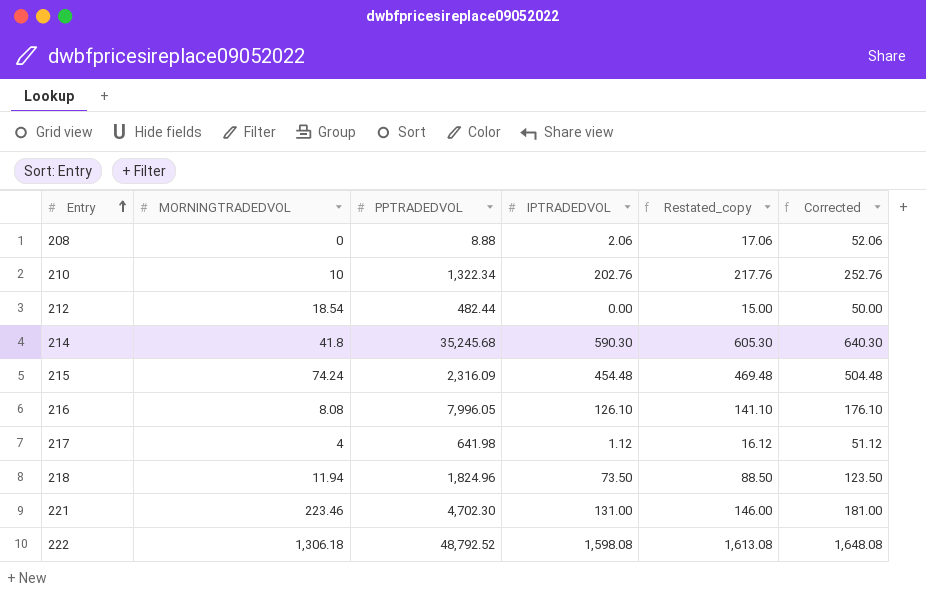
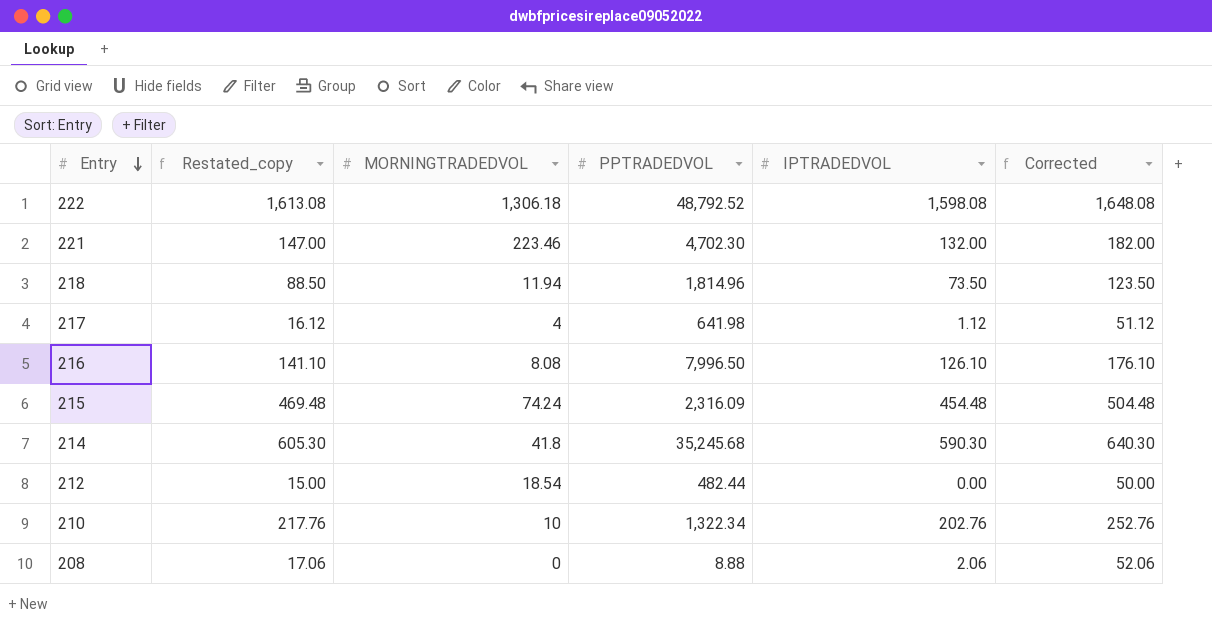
row order: Entry ascending -> Entry descending
column Restated_copy | position: 5 -> 2
221 | Restated_copy: 146.00 -> 147.00
221 | IPTRADEDVOL: 131.00 -> 132.00
221 | Corrected: 181.00 -> 182.00
218 | PPTRADEDVOL: 1,824.96 -> 1,814.96
216 | PPTRADEDVOL: 7,996.05 -> 7,996.50

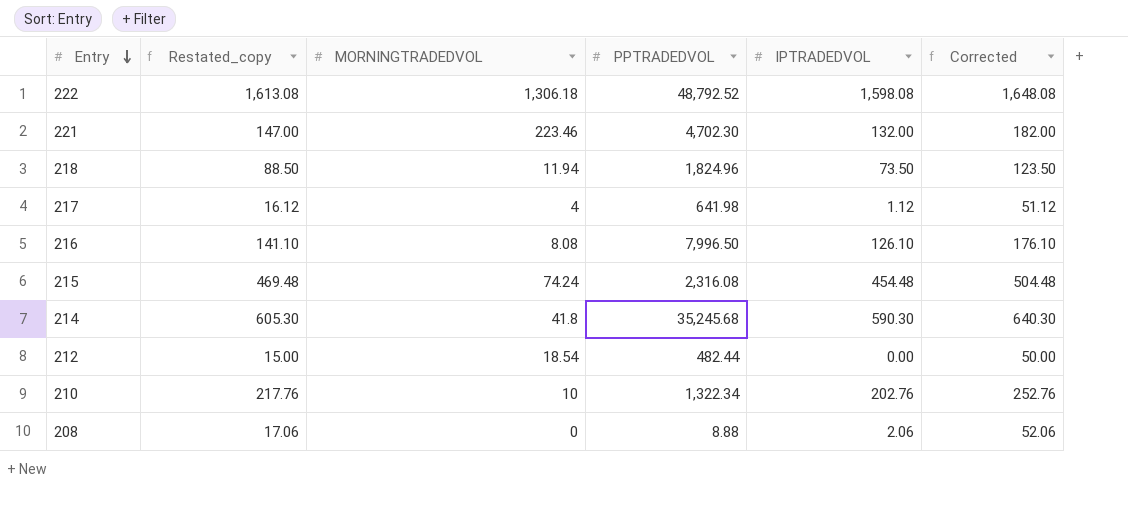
218 | PPTRADEDVOL: 1,814.96 -> 1,824.96
215 | PPTRADEDVOL: 2,316.09 -> 2,316.08

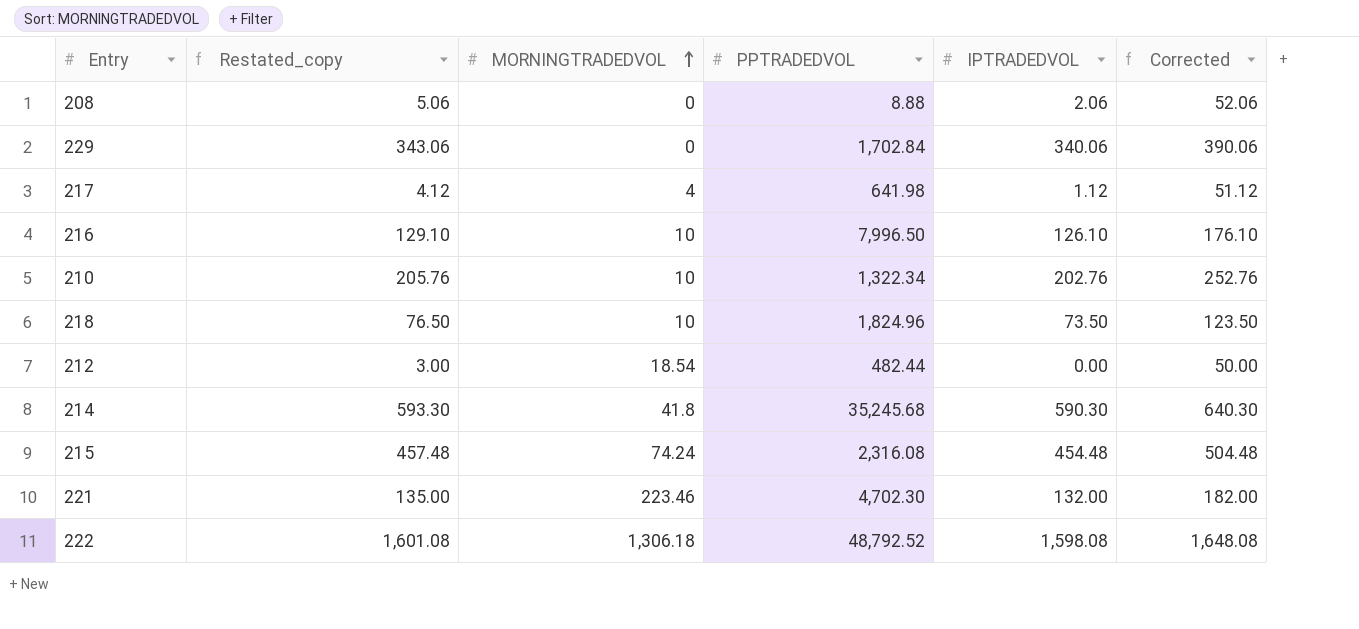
row order: Entry descending -> MORNINGTRADEDVOL ascending
column Restated_copy | formula: [IPTRADEDVOL] + 15 -> [IPTRADEDVOL] + 3
row 229: none -> 343.06 | 0 | 1,702.84 | 340.06 | 390.06
216 | MORNINGTRADEDVOL: 8.08 -> 10
218 | MORNINGTRADEDVOL: 11.94 -> 10

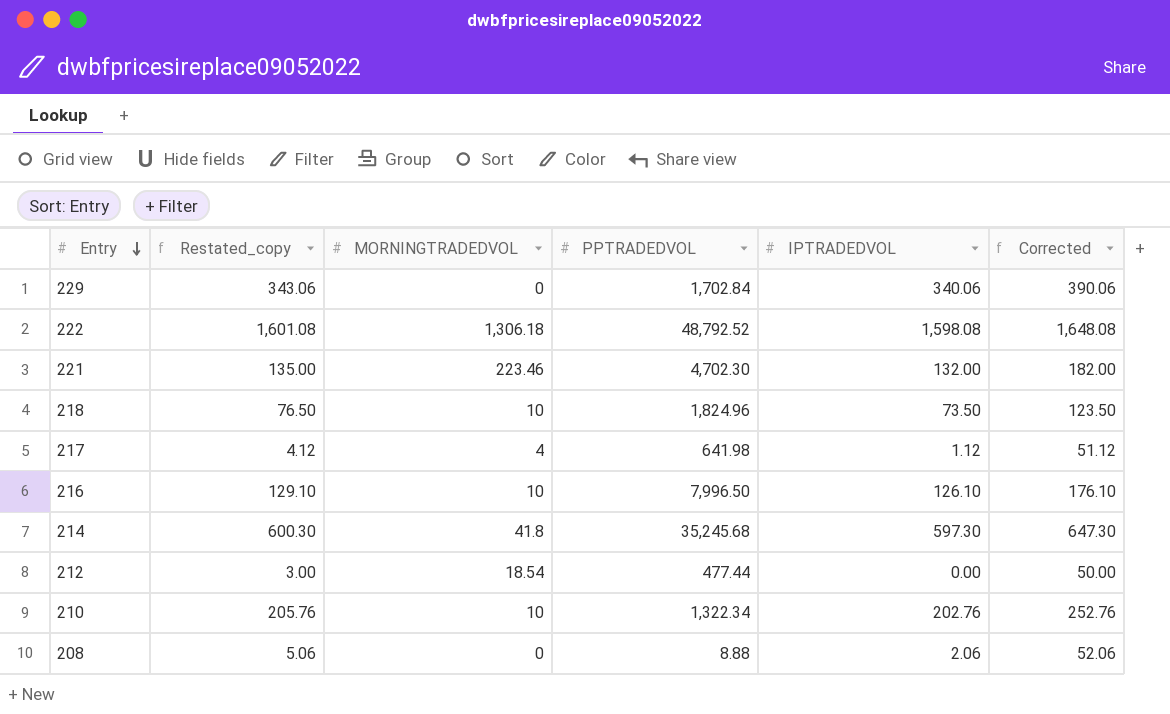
row order: MORNINGTRADEDVOL ascending -> Entry descending
row 215: 457.48 | 74.24 | 2,316.08 | 454.48 | 504.48 -> none
214 | Restated_copy: 593.30 -> 600.30
214 | IPTRADEDVOL: 590.30 -> 597.30
214 | Corrected: 640.30 -> 647.30
212 | PPTRADEDVOL: 482.44 -> 477.44

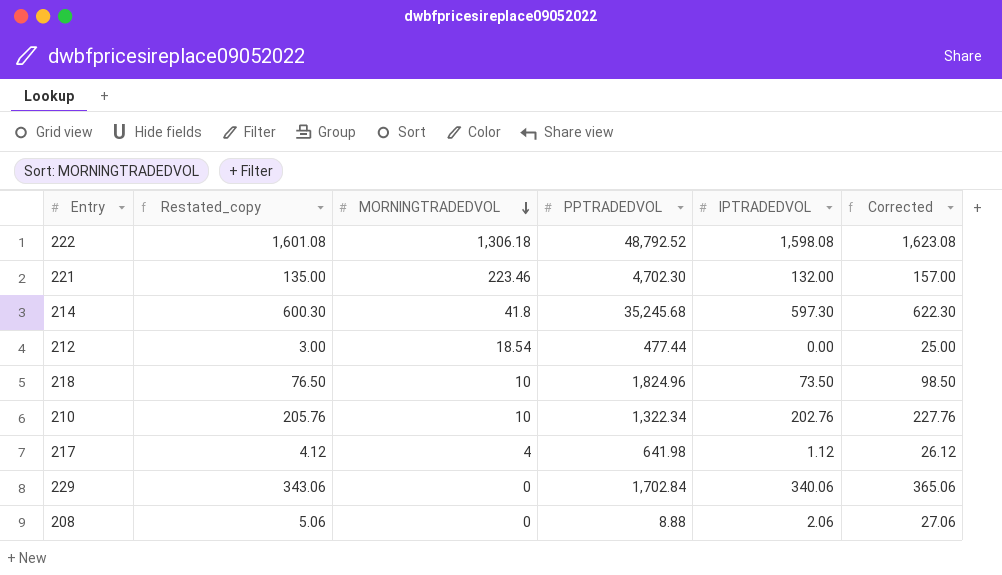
row order: Entry descending -> MORNINGTRADEDVOL descending
column Corrected | formula: [IPTRADEDVOL] + 50 -> [IPTRADEDVOL] + 25
row 216: 129.10 | 10 | 7,996.50 | 126.10 | 176.10 -> none

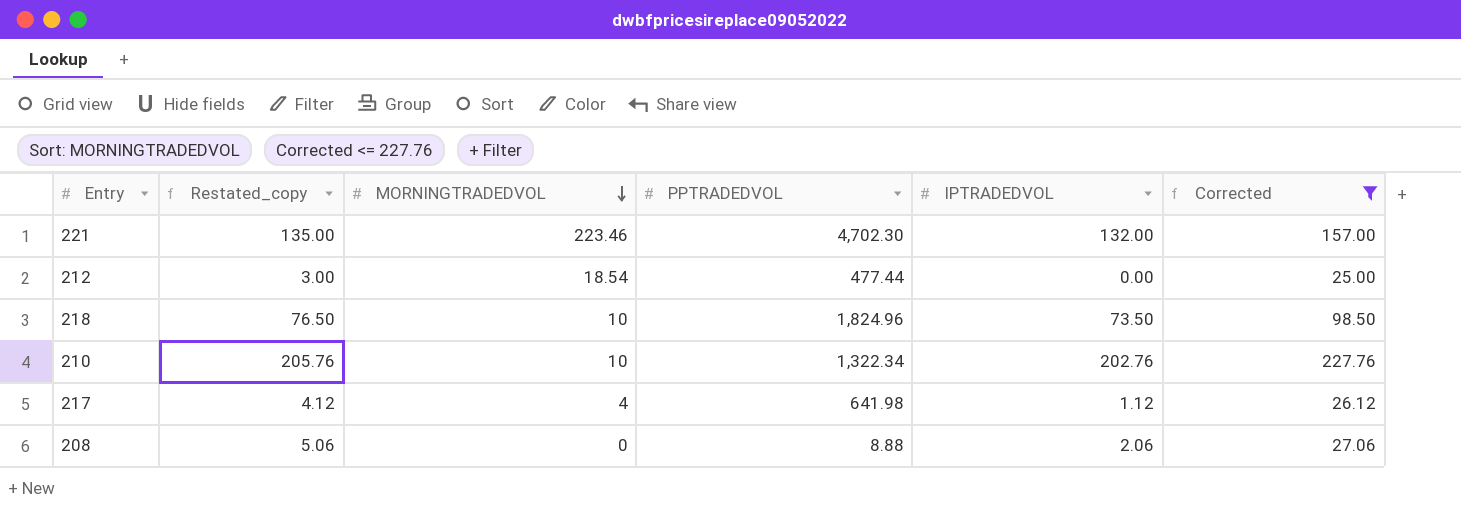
filter: none -> Corrected <= 227.76

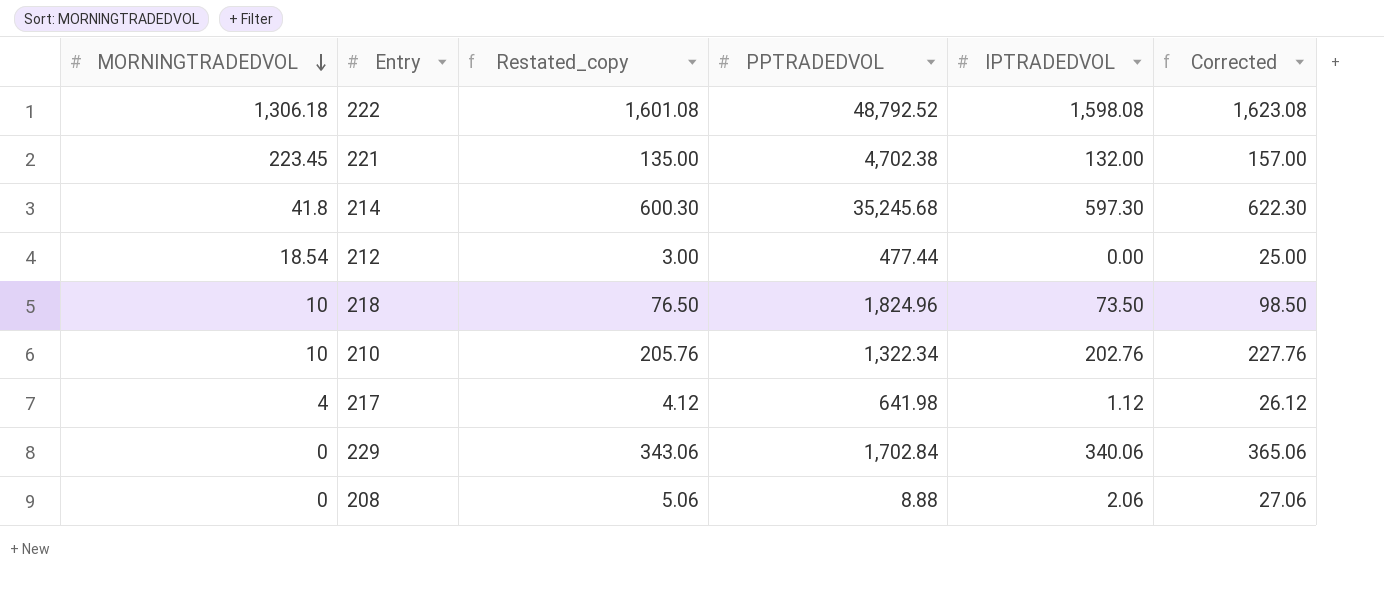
filter: Corrected <= 227.76 -> none
column MORNINGTRADEDVOL | position: 3 -> 1
221 | MORNINGTRADEDVOL: 223.46 -> 223.45
221 | PPTRADEDVOL: 4,702.30 -> 4,702.38

